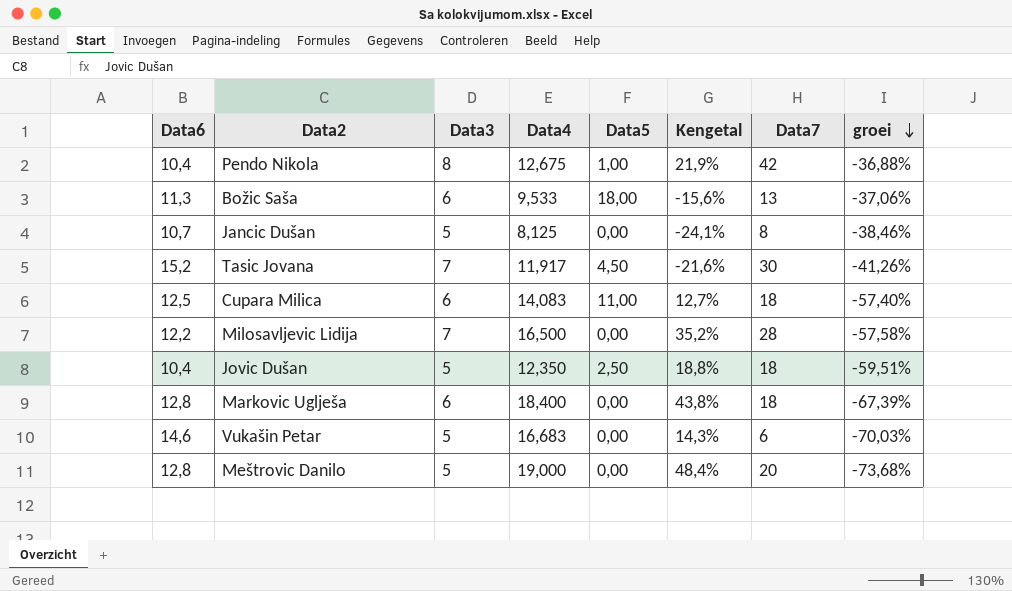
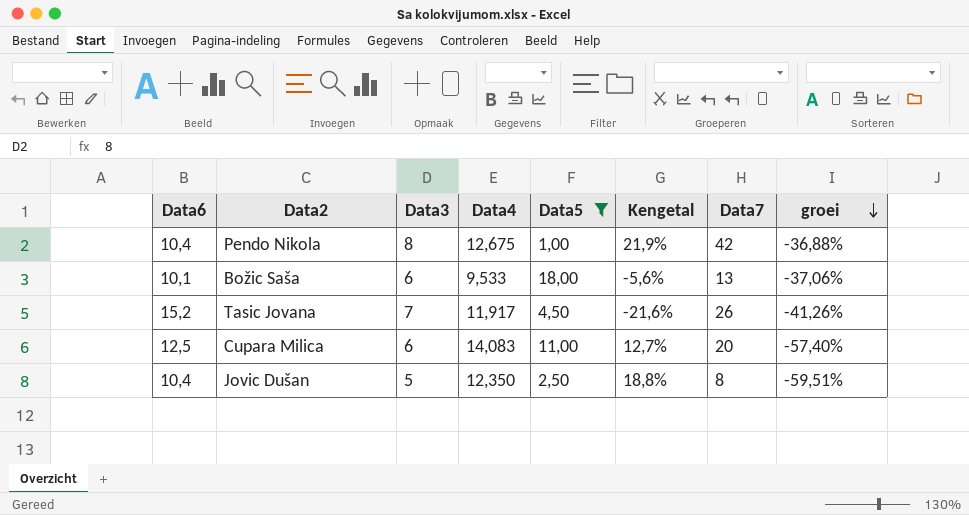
filter: none -> Data5 != 0,00
Božic Saša | Data6: 11,3 -> 10,1
Božic Saša | Kengetal: -15,6% -> -5,6%
Tasic Jovana | Data7: 30 -> 26
Cupara Milica | Data7: 18 -> 20
Jovic Dušan | Data7: 18 -> 8

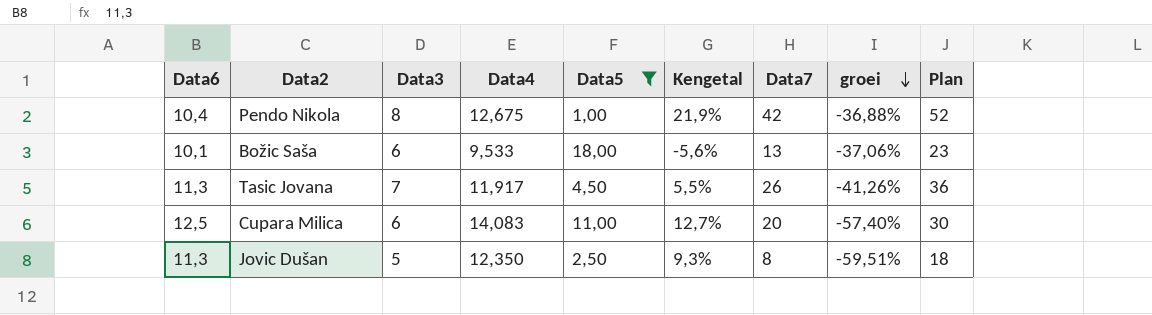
column Plan | formula: none -> [Data7] + 10
Tasic Jovana | Data6: 15,2 -> 11,3
Tasic Jovana | Kengetal: -21,6% -> 5,5%
Jovic Dušan | Data6: 10,4 -> 11,3
Jovic Dušan | Kengetal: 18,8% -> 9,3%

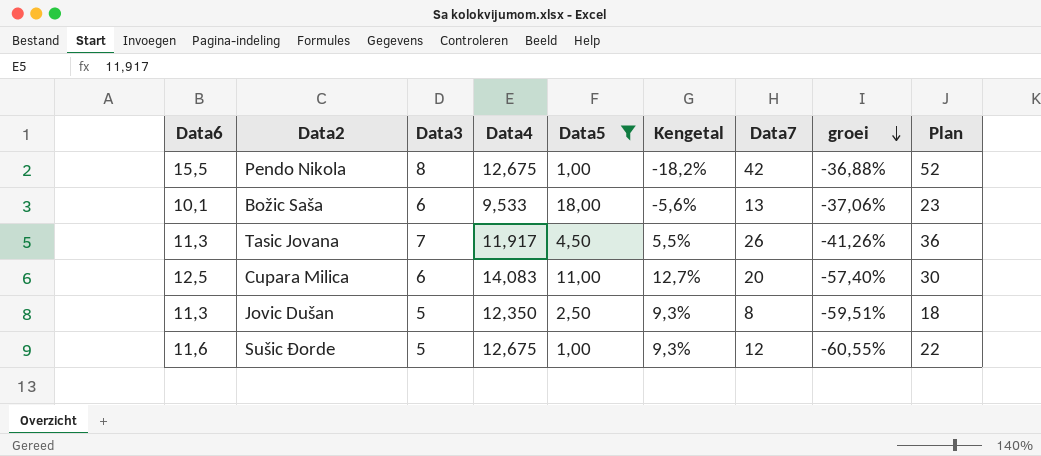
Pendo Nikola | Data6: 10,4 -> 15,5
Pendo Nikola | Kengetal: 21,9% -> -18,2%
row Sušic Ðorde: none -> 11,6 | 5 | 12,675 | 1,00 | 9,3% | 12 | -60,55% | 22

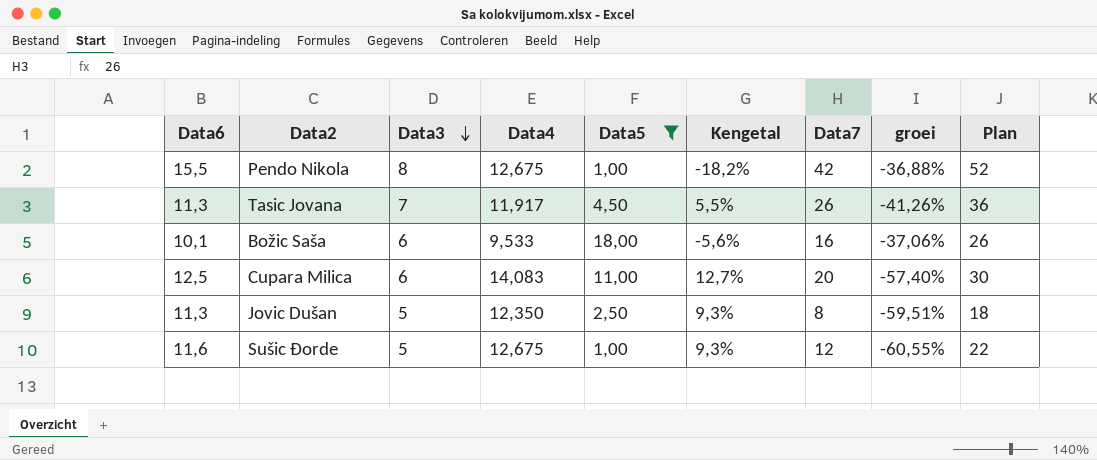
row order: groei descending -> Data3 descending
Božic Saša | Data7: 13 -> 16
Božic Saša | Plan: 23 -> 26

